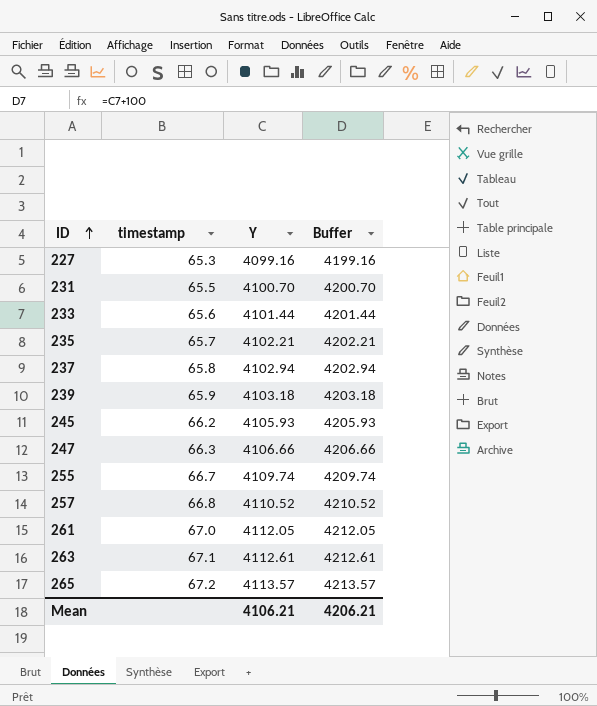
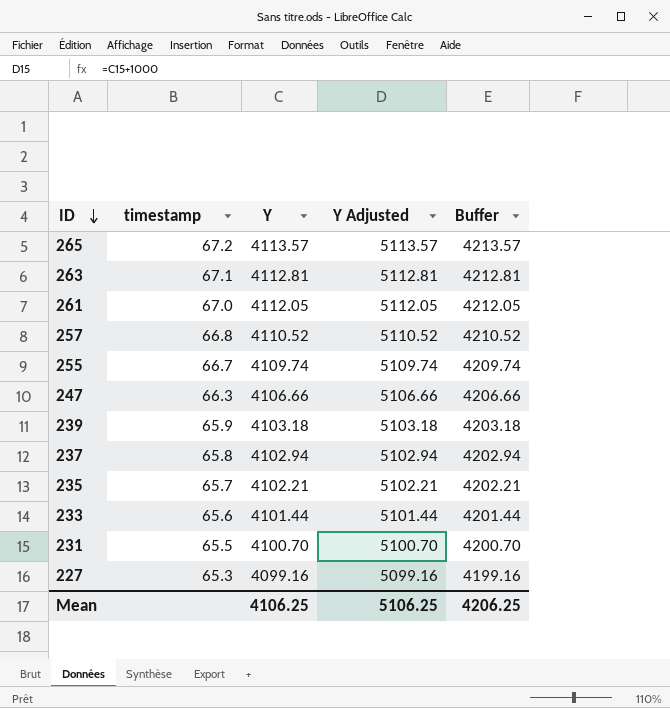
row order: ID ascending -> ID descending
column Y Adjusted | formula: none -> [Y] + 1000
row 245: 66.2 | 4105.93 | 4205.93 -> none
263 | Y: 4112.61 -> 4112.81
263 | Buffer: 4212.61 -> 4212.81
Mean | Y: 4106.21 -> 4106.25
Mean | Buffer: 4206.21 -> 4206.25

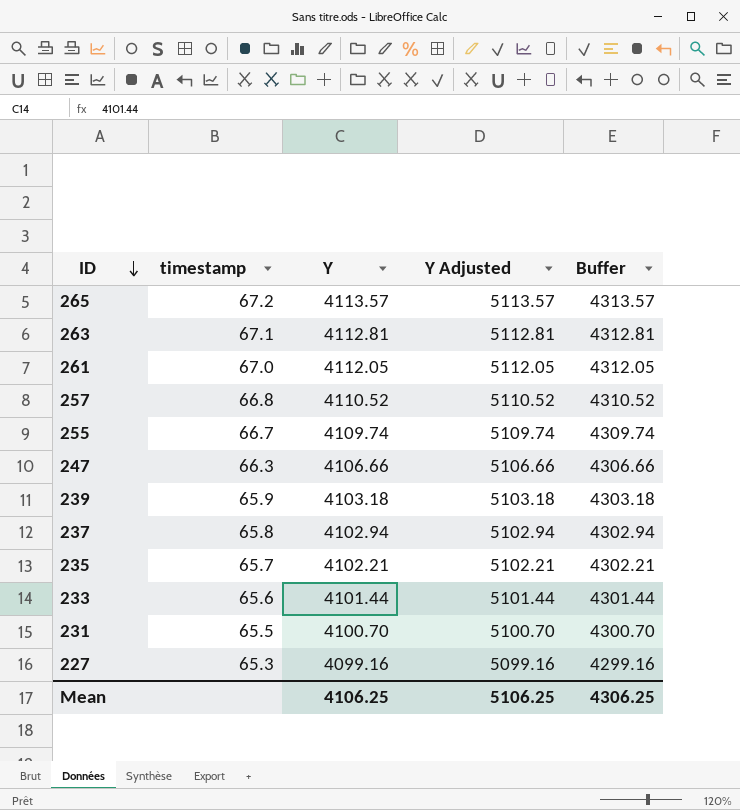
column Buffer | formula: [Y] + 100 -> [Y] + 200
Mean | Buffer: 4206.25 -> 4306.25

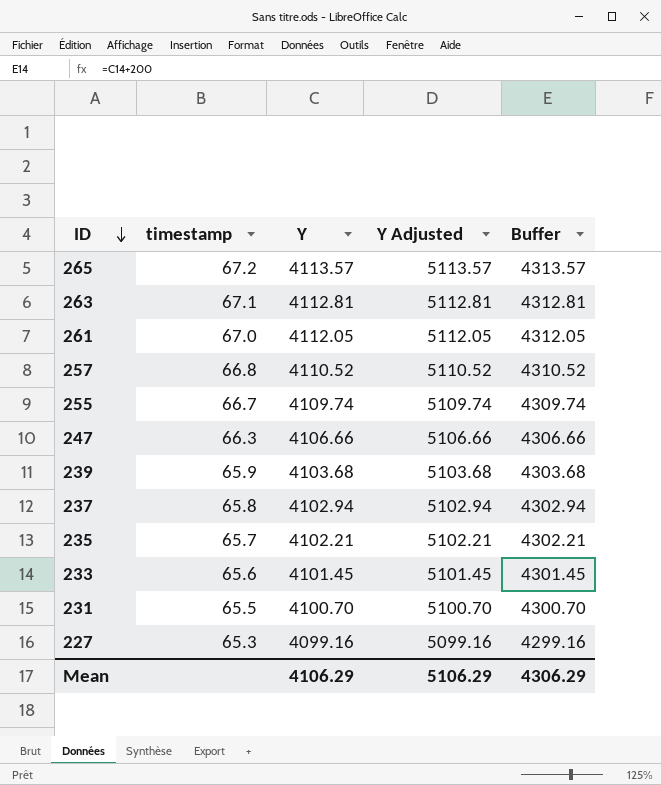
239 | Y: 4103.18 -> 4103.68
239 | Y Adjusted: 5103.18 -> 5103.68
239 | Buffer: 4303.18 -> 4303.68
233 | Y: 4101.44 -> 4101.45
233 | Y Adjusted: 5101.44 -> 5101.45
233 | Buffer: 4301.44 -> 4301.45
Mean | Y: 4106.25 -> 4106.29
Mean | Y Adjusted: 5106.25 -> 5106.29
Mean | Buffer: 4306.25 -> 4306.29

